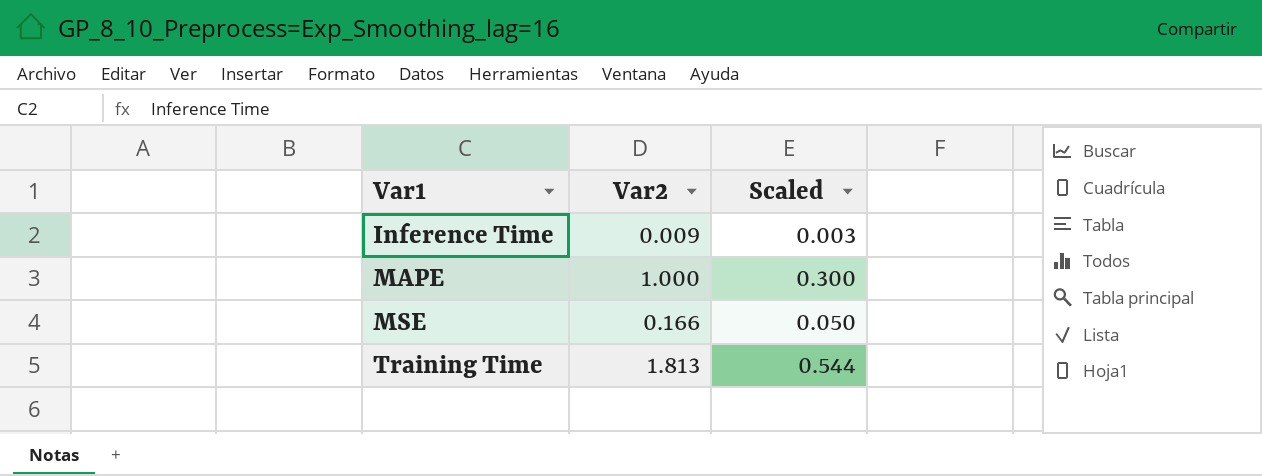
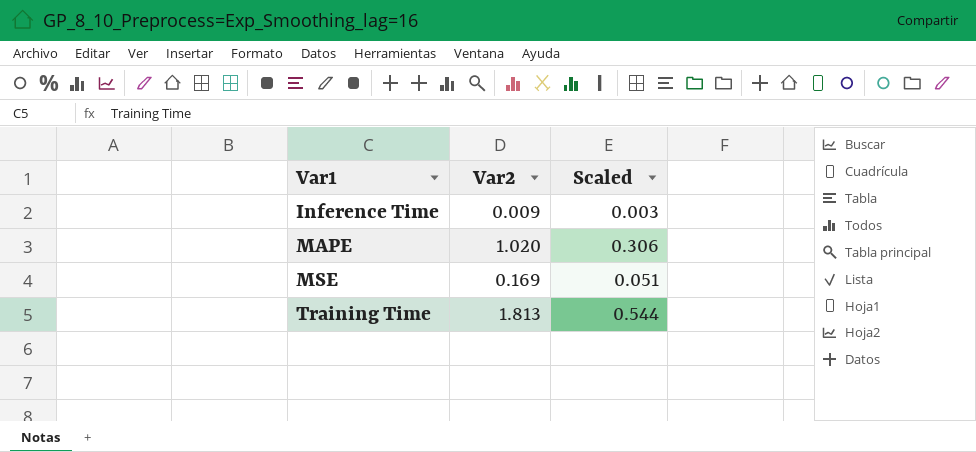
MAPE | Var2: 1.000 -> 1.020
MAPE | Scaled: 0.300 -> 0.306
MSE | Var2: 0.166 -> 0.169
MSE | Scaled: 0.050 -> 0.051

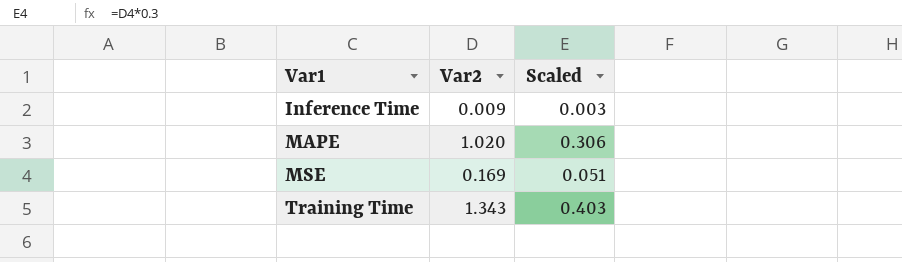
Training Time | Var2: 1.813 -> 1.343
Training Time | Scaled: 0.544 -> 0.403

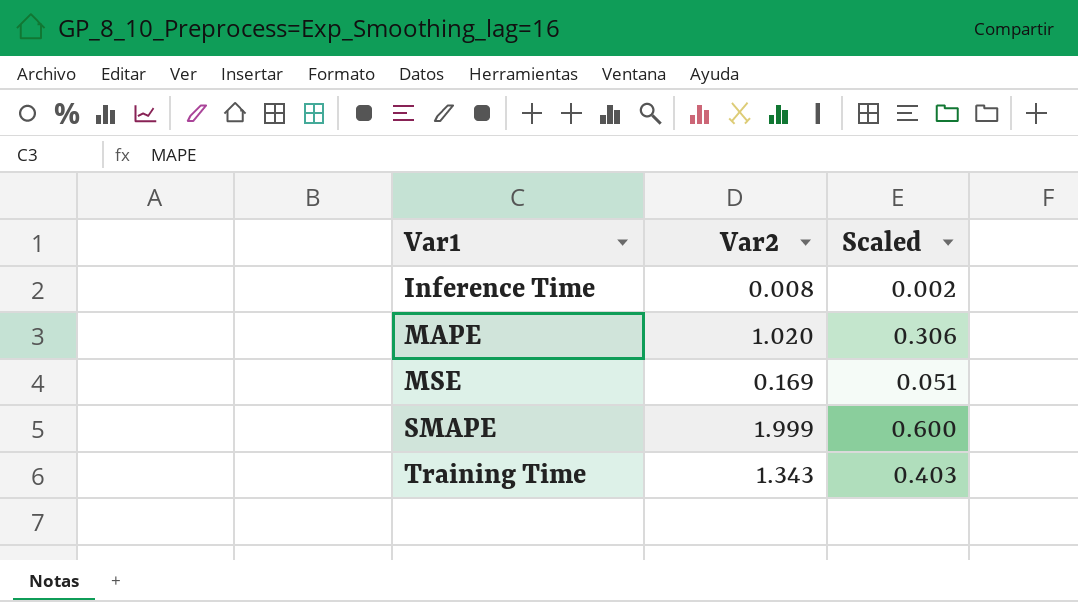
Inference Time | Var2: 0.009 -> 0.008
Inference Time | Scaled: 0.003 -> 0.002
row SMAPE: none -> 1.999 | 0.600

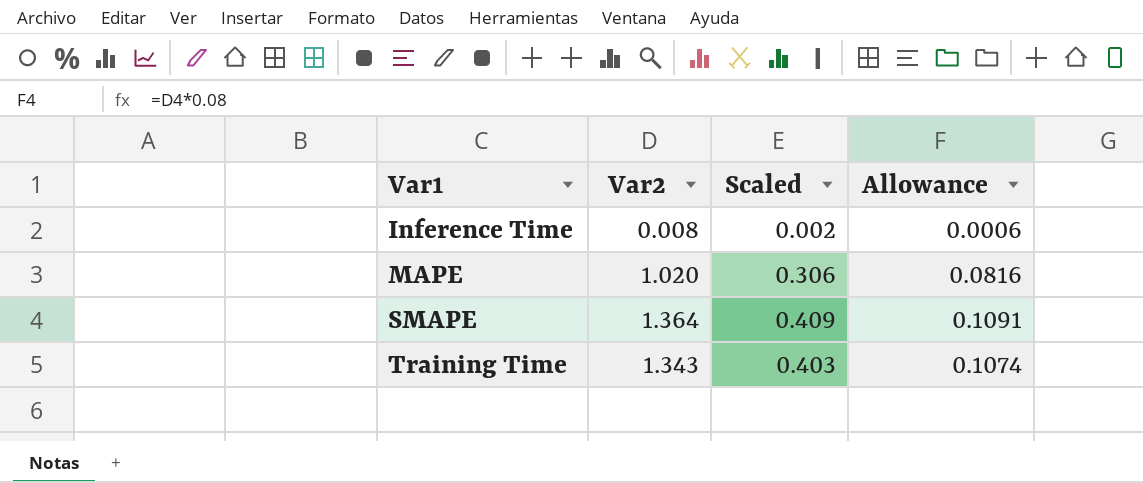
column Allowance | formula: none -> [Var2] * 0.08
row MSE: 0.169 | 0.051 -> none
SMAPE | Var2: 1.999 -> 1.364
SMAPE | Scaled: 0.600 -> 0.409

